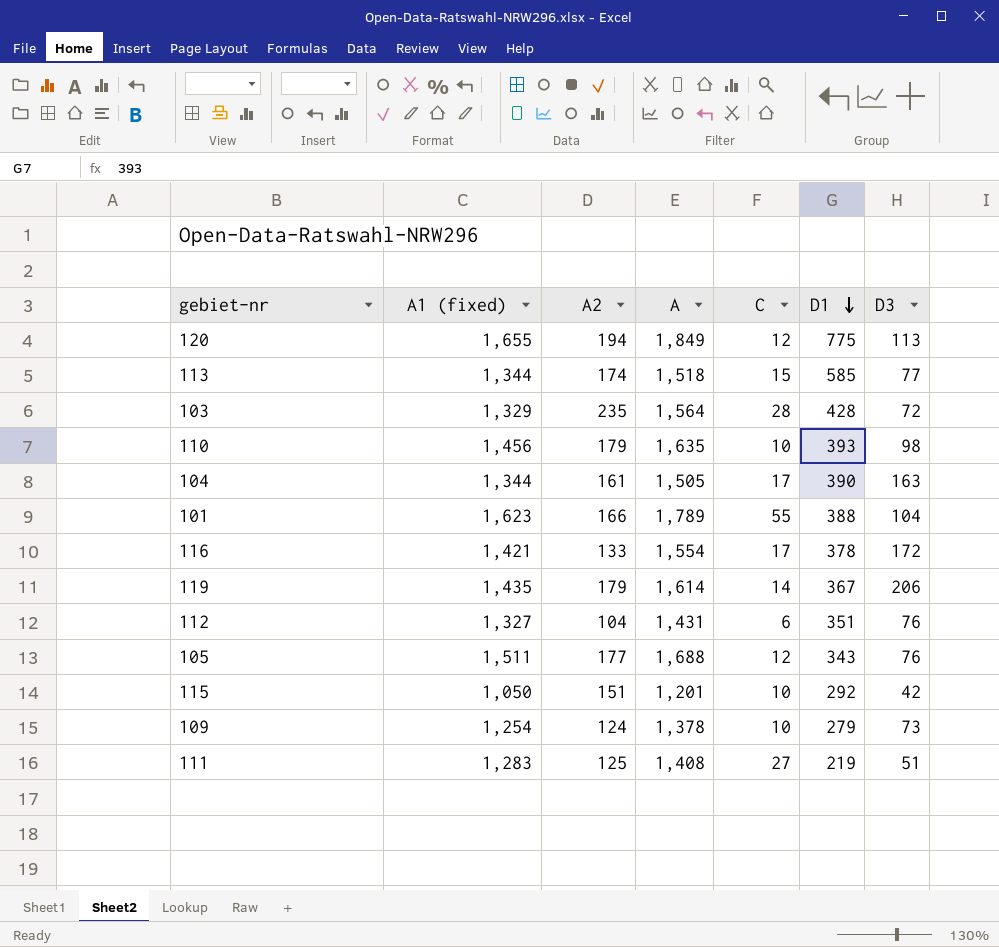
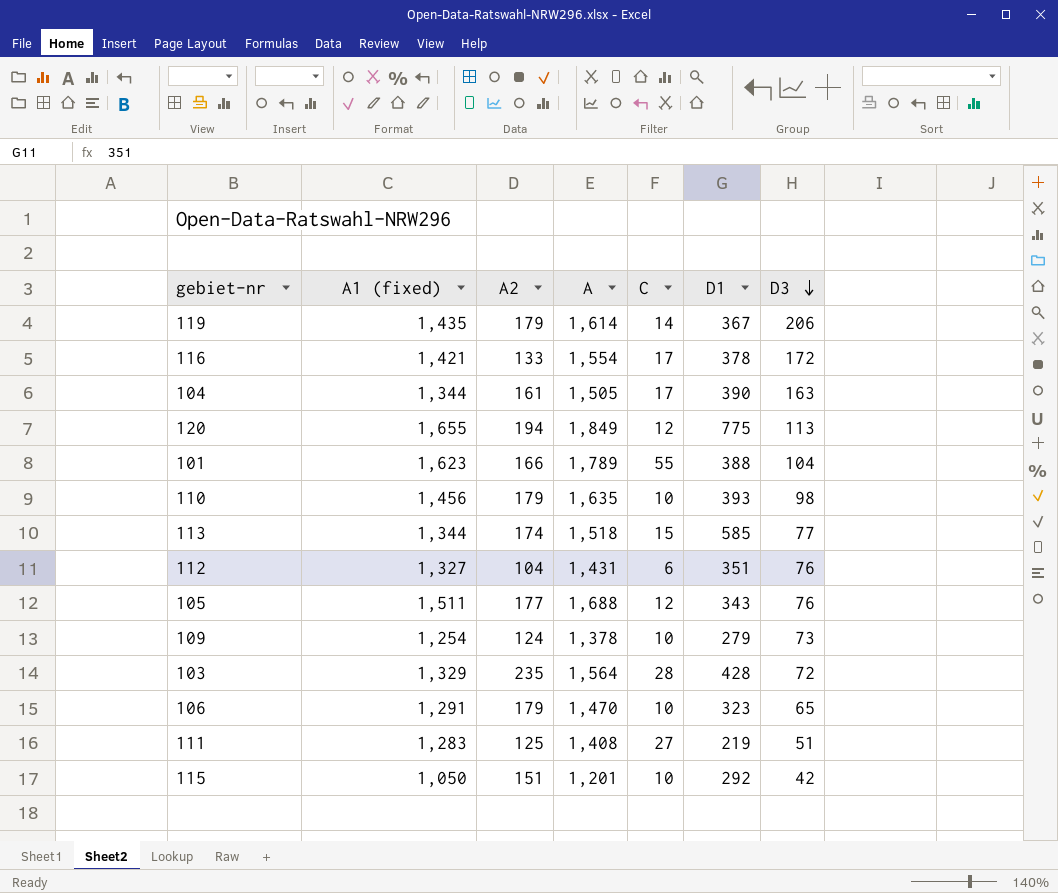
row order: D1 descending -> D3 descending
row 106: none -> 1,291 | 179 | 1,470 | 10 | 323 | 65

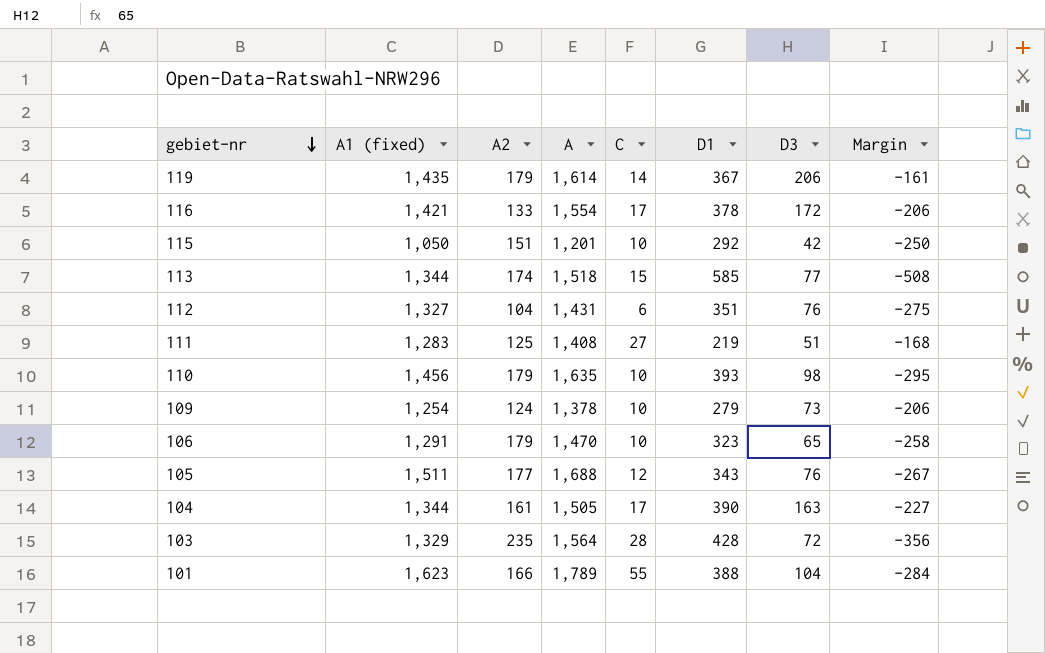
row order: D3 descending -> gebiet-nr descending
column Margin | formula: none -> [D3] - [D1]
row 120: 1,655 | 194 | 1,849 | 12 | 775 | 113 -> none

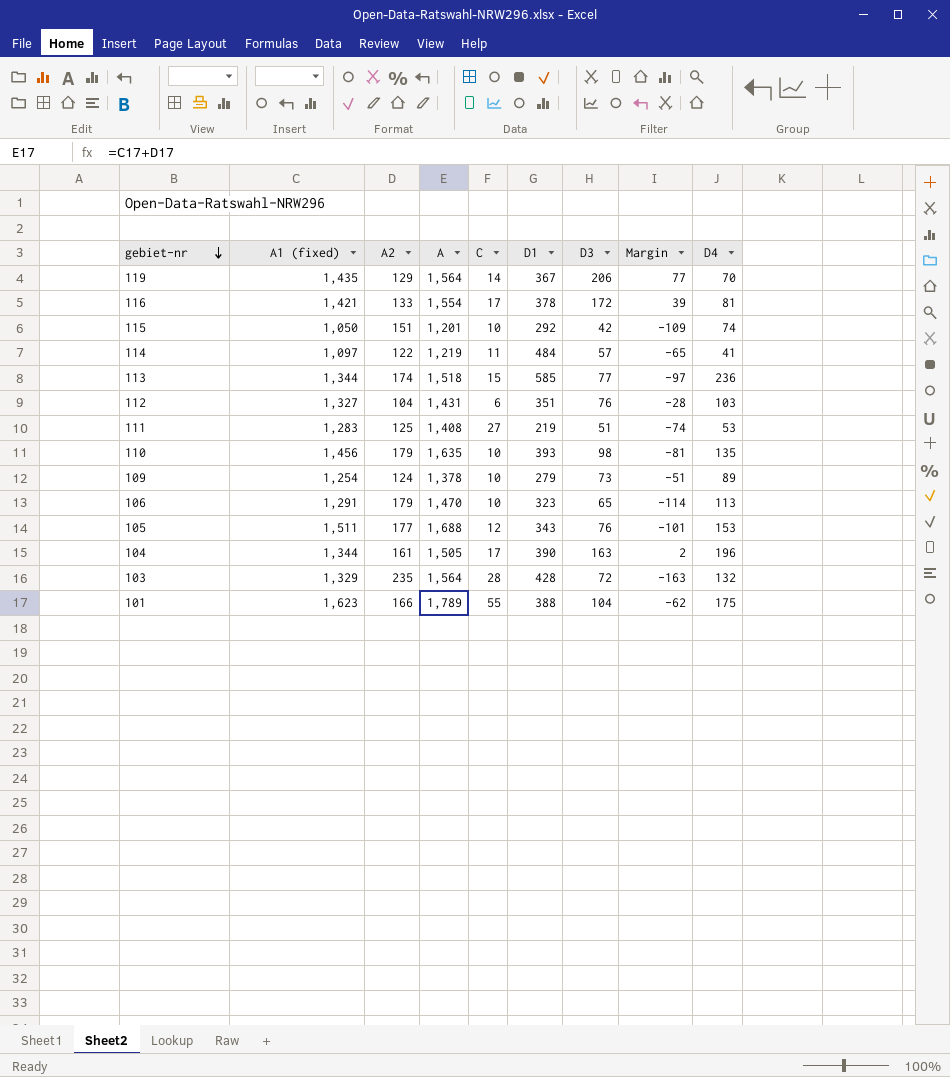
column Margin | formula: [D3] - [D1] -> [D3] - [A2]
column D4 | position: none -> 9
119 | A2: 179 -> 129
119 | A: 1,614 -> 1,564
row 114: none -> 1,097 | 122 | 1,219 | 11 | 484 | 57 | -65 | 41

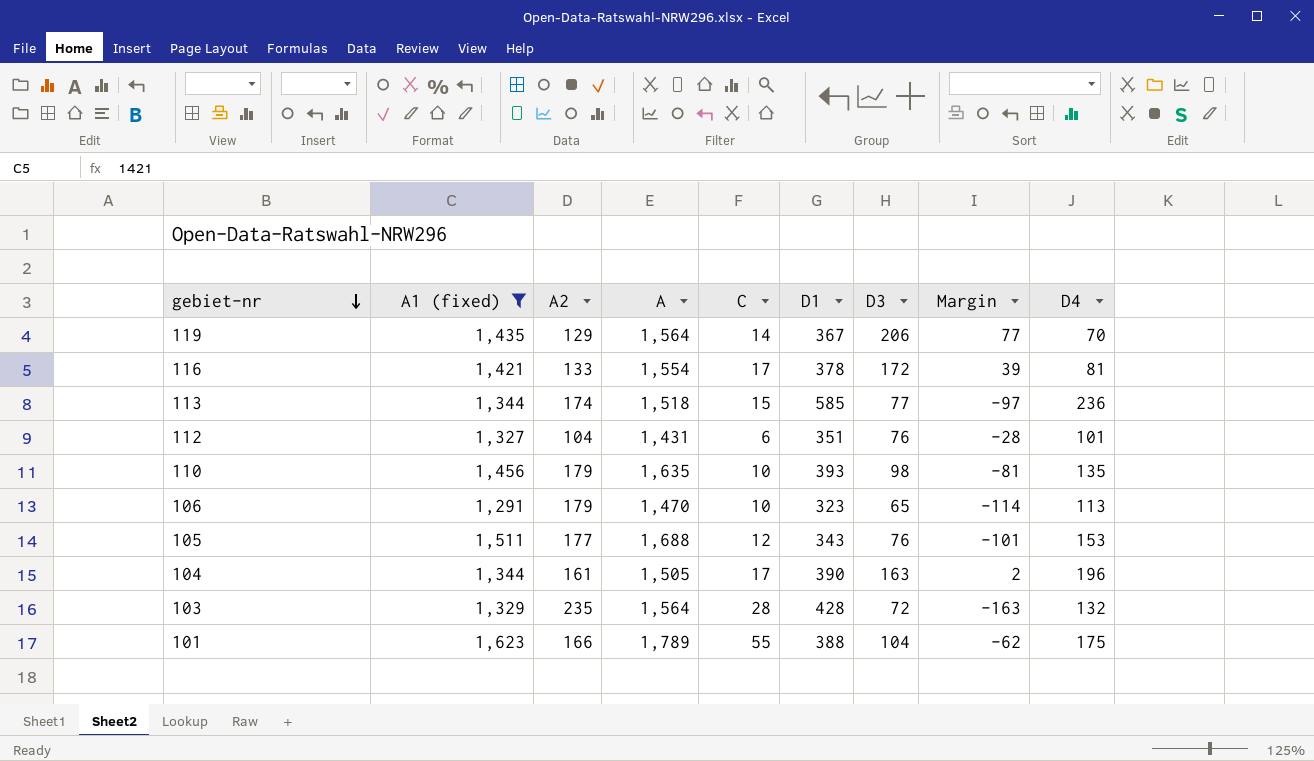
filter: none -> A1 (fixed) >= 1,291
112 | D4: 103 -> 101

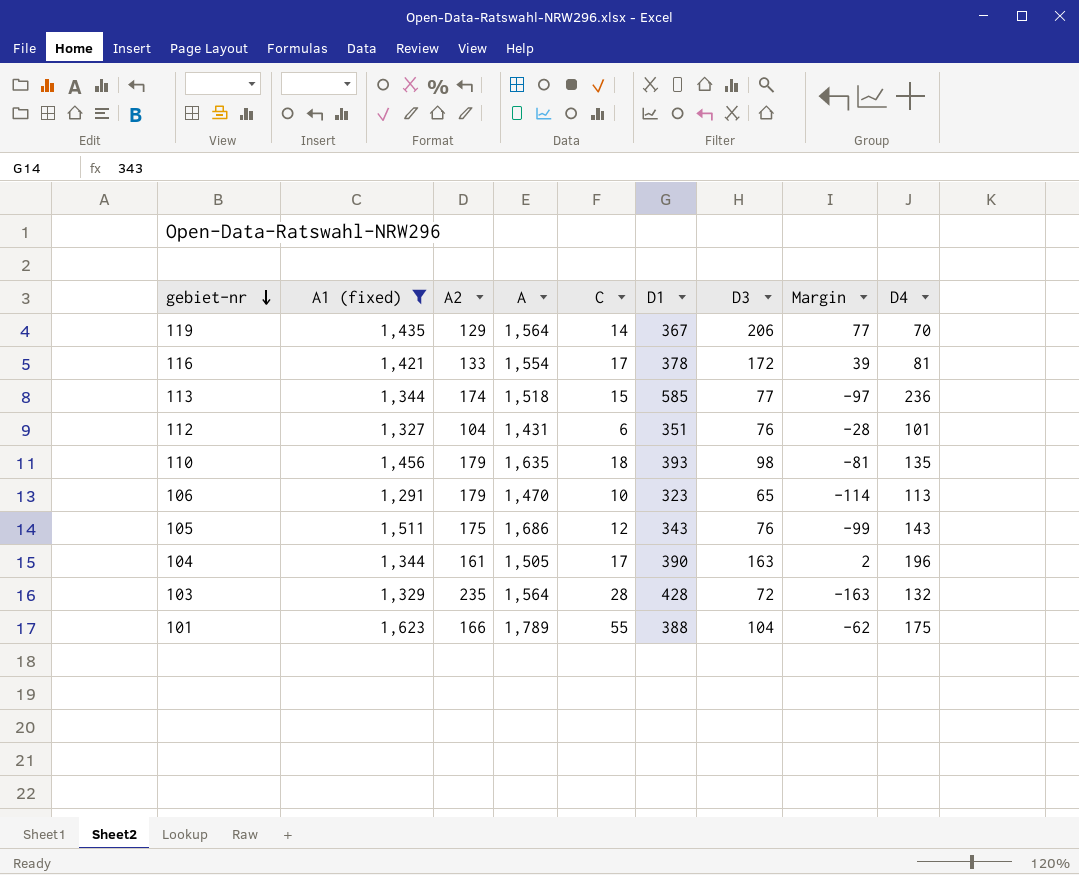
110 | C: 10 -> 18
105 | A2: 177 -> 175
105 | A: 1,688 -> 1,686
105 | Margin: -101 -> -99
105 | D4: 153 -> 143

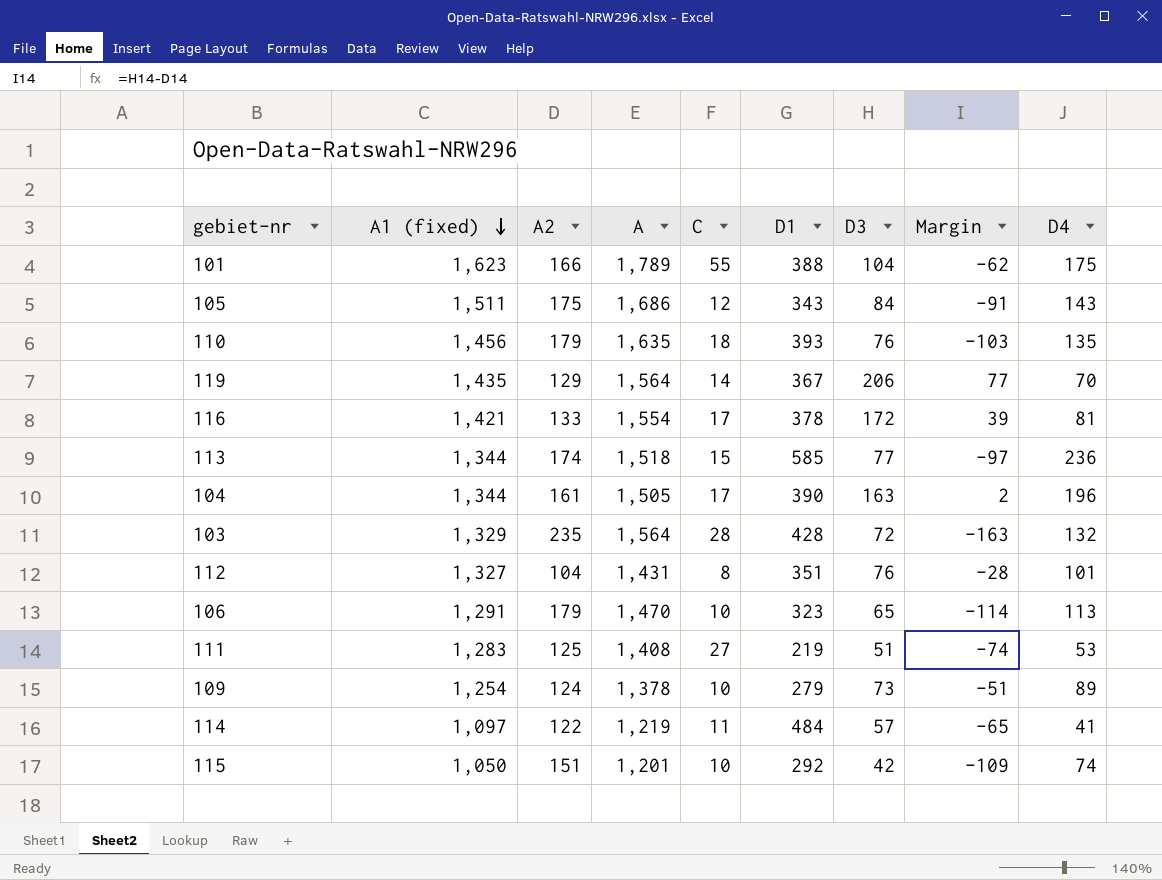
filter: A1 (fixed) >= 1,291 -> none
row order: gebiet-nr descending -> A1 (fixed) descending
105 | D3: 76 -> 84
105 | Margin: -99 -> -91
110 | D3: 98 -> 76
110 | Margin: -81 -> -103
112 | C: 6 -> 8

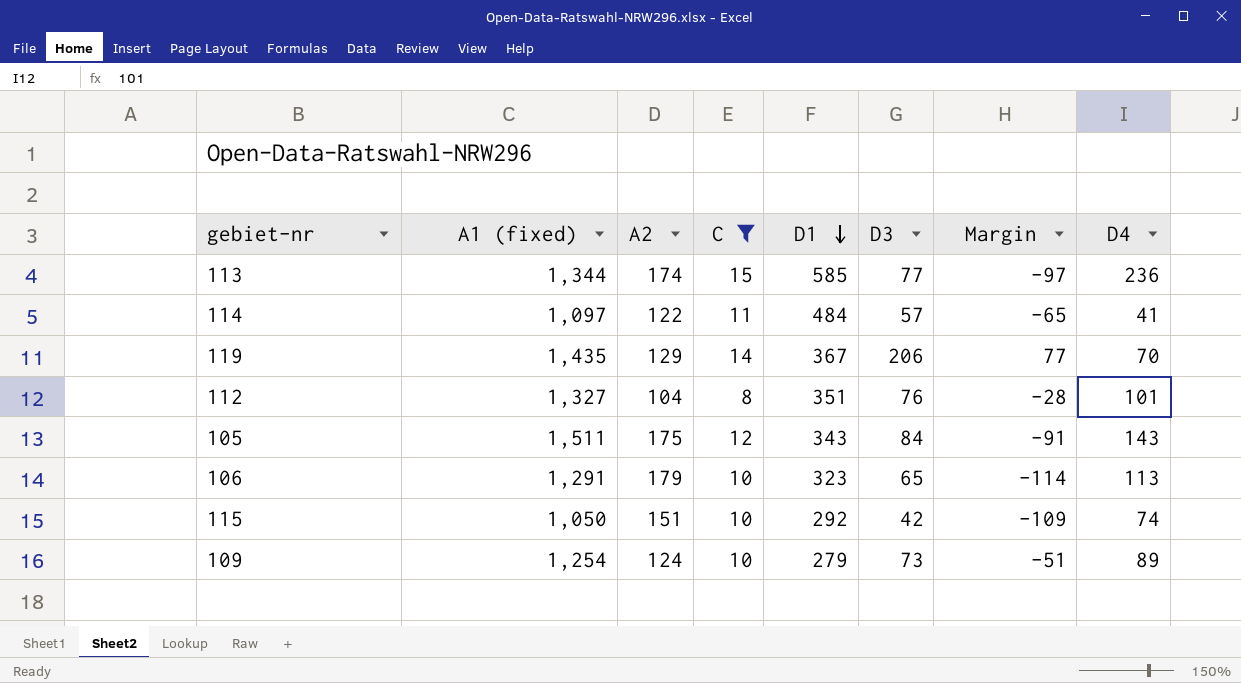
filter: none -> C <= 15
row order: A1 (fixed) descending -> D1 descending
column A | formula: [A1 (fixed)] + [A2] -> none

